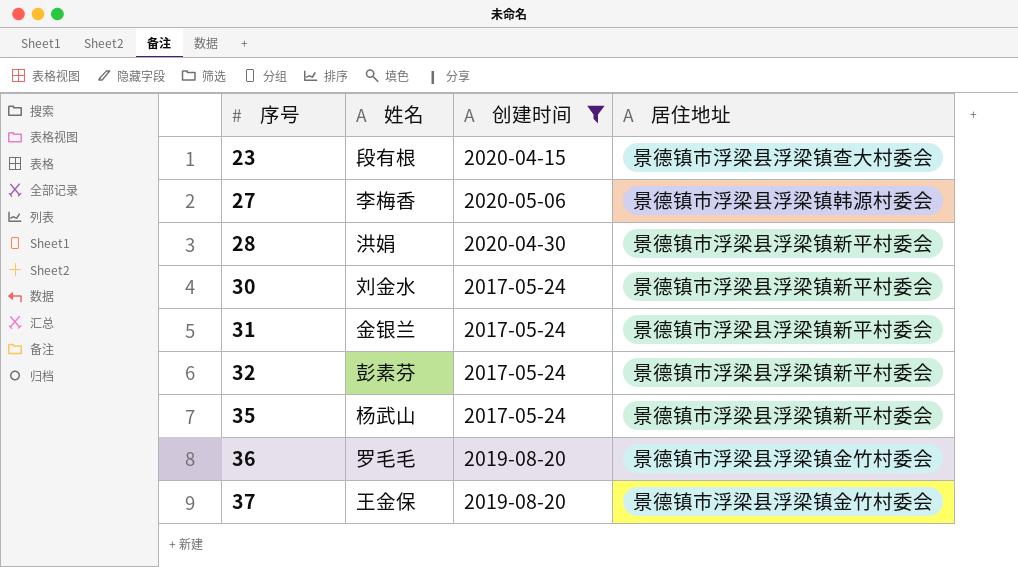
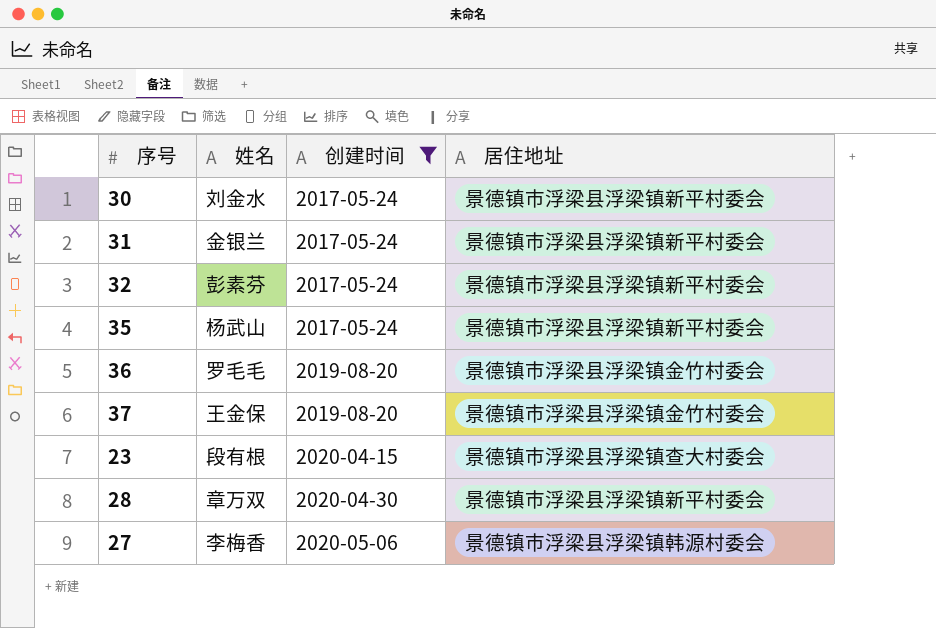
row order: 序号 ascending -> 创建时间 ascending
28 | 姓名: 洪娟 -> 章万双

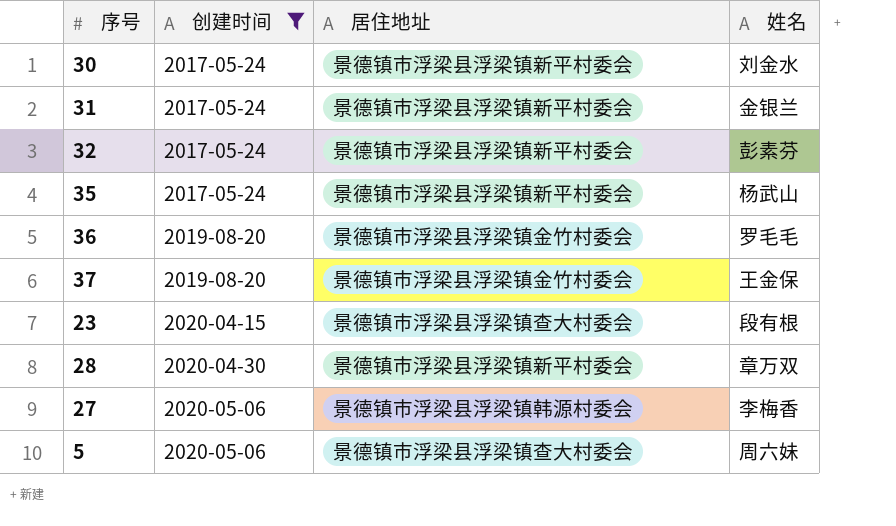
column 姓名 | position: 2 -> 4
row 5: none -> 2020-05-06 | 景德镇市浮梁县浮梁镇查大村委会 | 周六妹

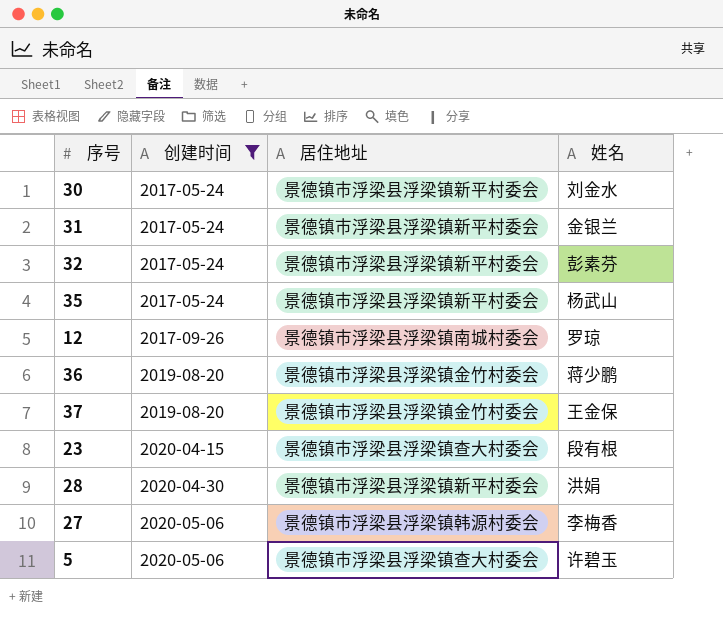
row 12: none -> 2017-09-26 | 景德镇市浮梁县浮梁镇南城村委会 | 罗琼
36 | 姓名: 罗毛毛 -> 蒋少鹏
28 | 姓名: 章万双 -> 洪娟
5 | 姓名: 周六妹 -> 许碧玉

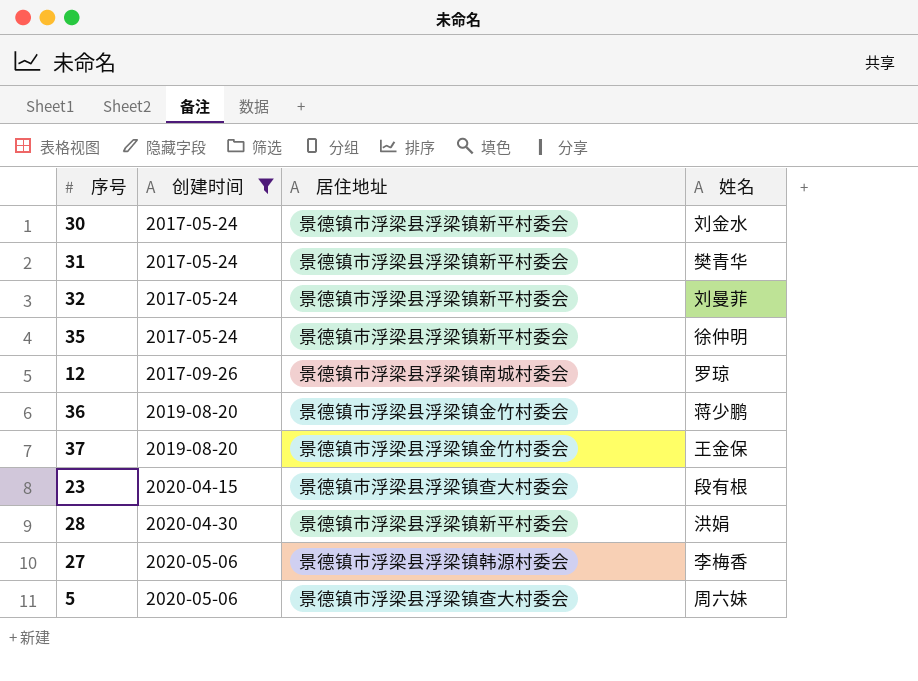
31 | 姓名: 金银兰 -> 樊青华
32 | 姓名: 彭素芬 -> 刘曼菲
35 | 姓名: 杨武山 -> 徐仲明
5 | 姓名: 许碧玉 -> 周六妹

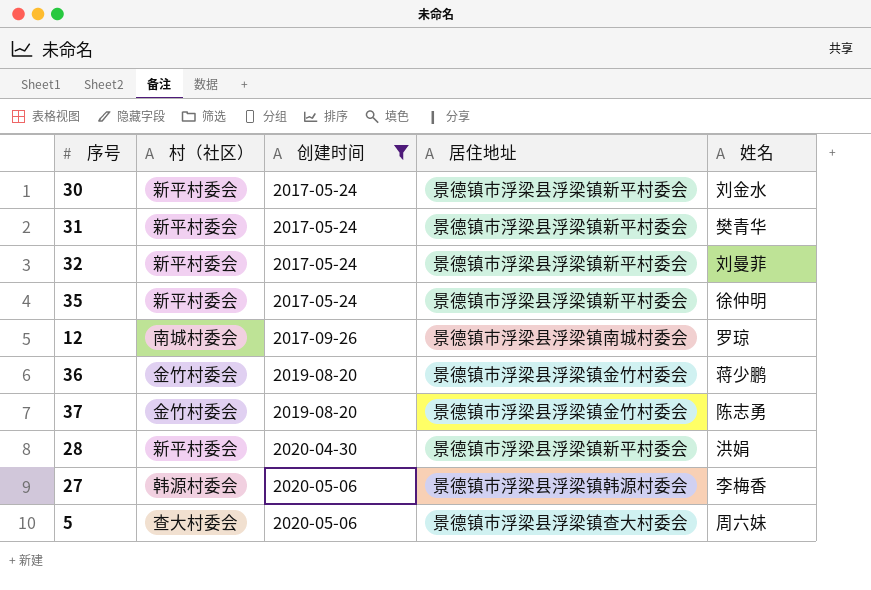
column 村（社区） | position: none -> 2
row 23: 2020-04-15 | 景德镇市浮梁县浮梁镇查大村委会 | 段有根 -> none
37 | 姓名: 王金保 -> 陈志勇

